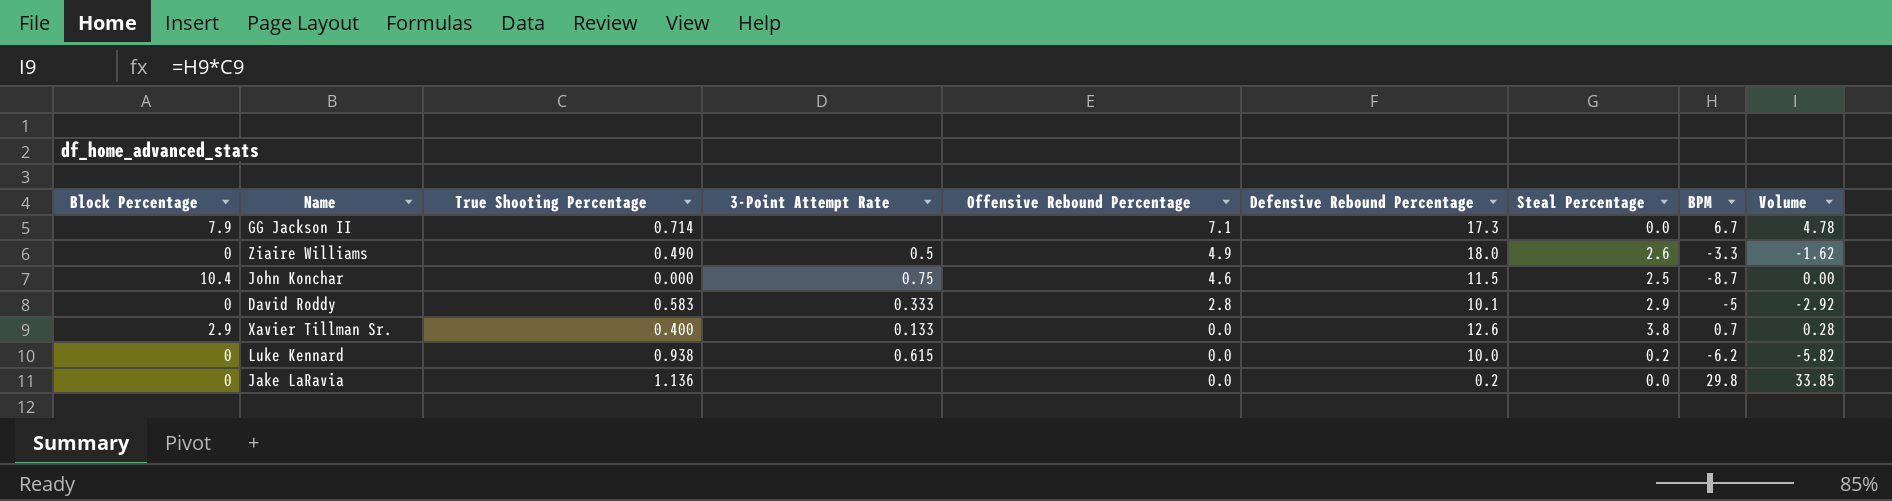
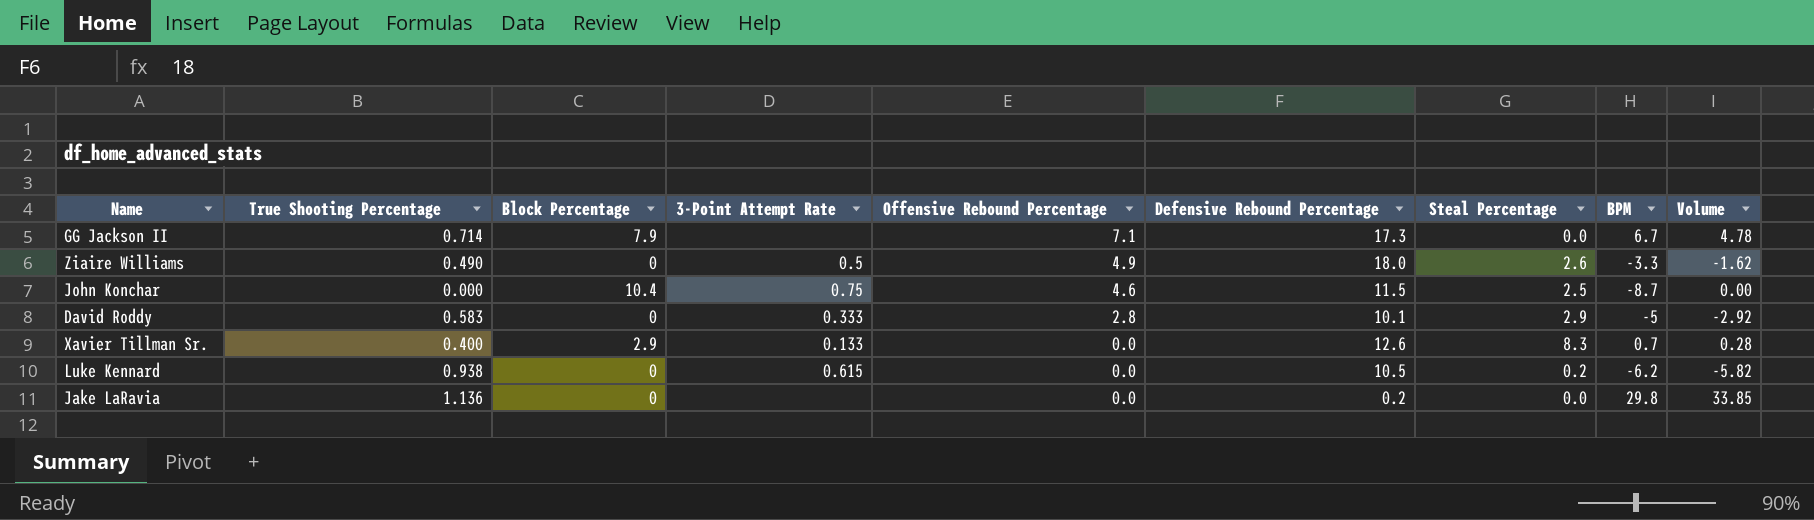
column Block Percentage | position: 1 -> 3
Xavier Tillman Sr. | Steal Percentage: 3.8 -> 8.3
Luke Kennard | Defensive Rebound Percentage: 10.0 -> 10.5

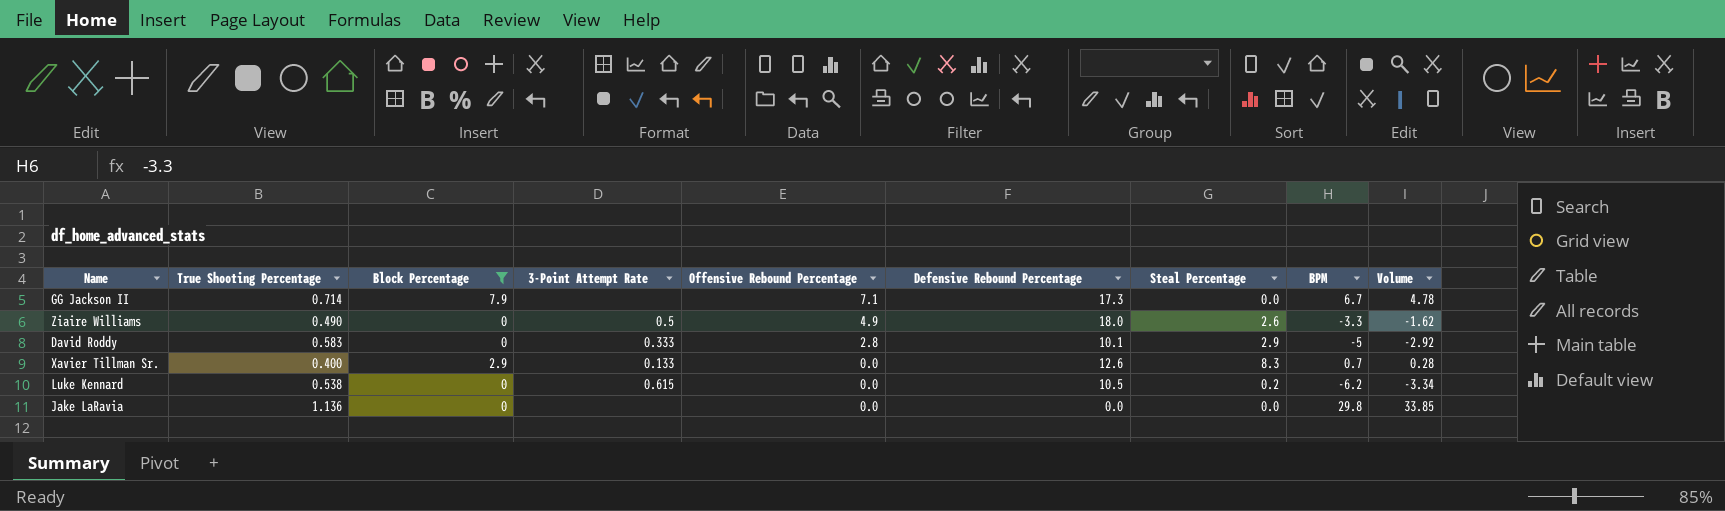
filter: none -> Block Percentage != 10.4
Luke Kennard | True Shooting Percentage: 0.938 -> 0.538
Luke Kennard | Volume: -5.82 -> -3.34
Jake LaRavia | Defensive Rebound Percentage: 0.2 -> 0.0

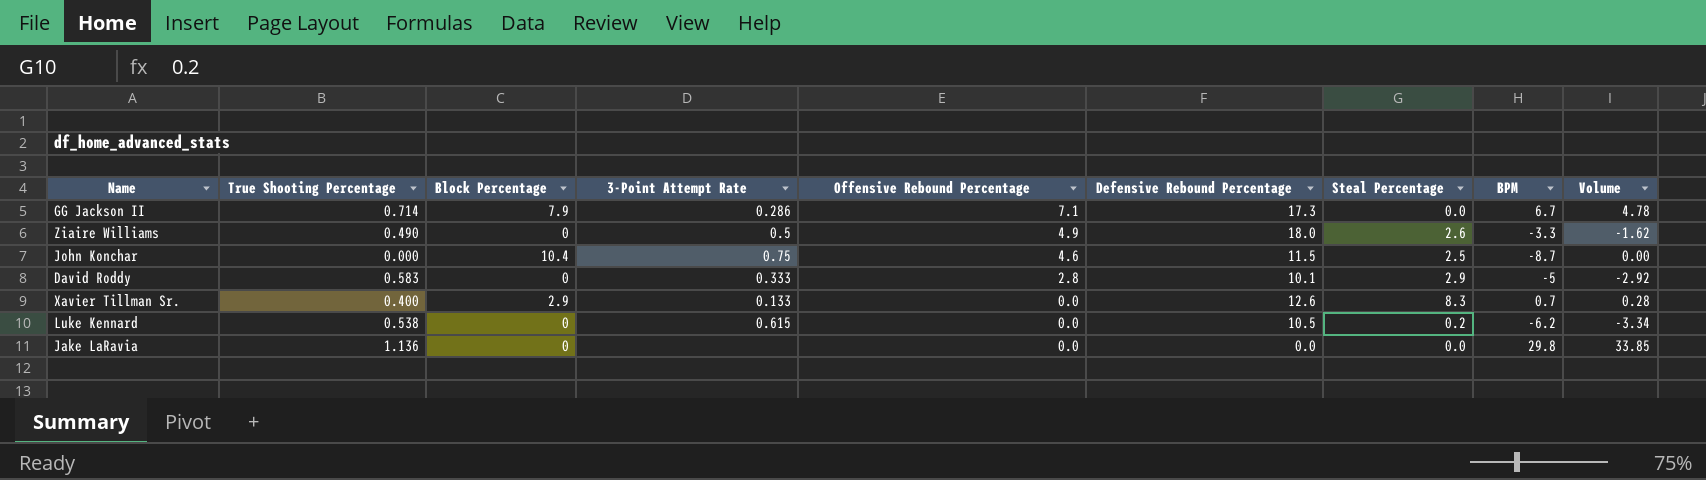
filter: Block Percentage != 10.4 -> none
GG Jackson II | 3-Point Attempt Rate: none -> 0.286

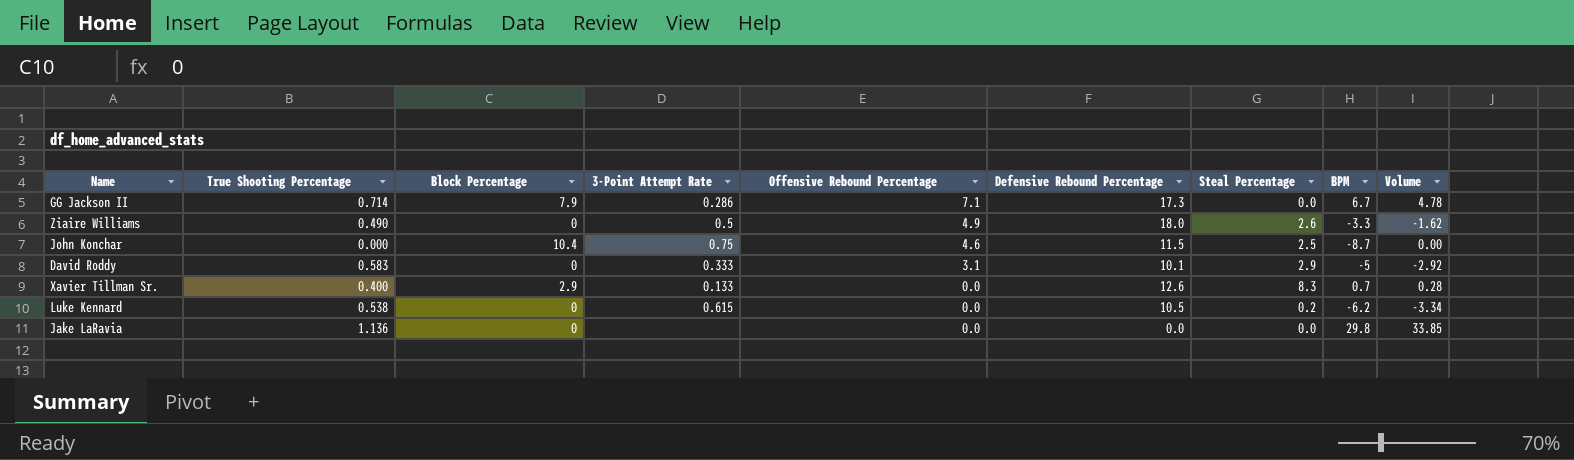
David Roddy | Offensive Rebound Percentage: 2.8 -> 3.1

